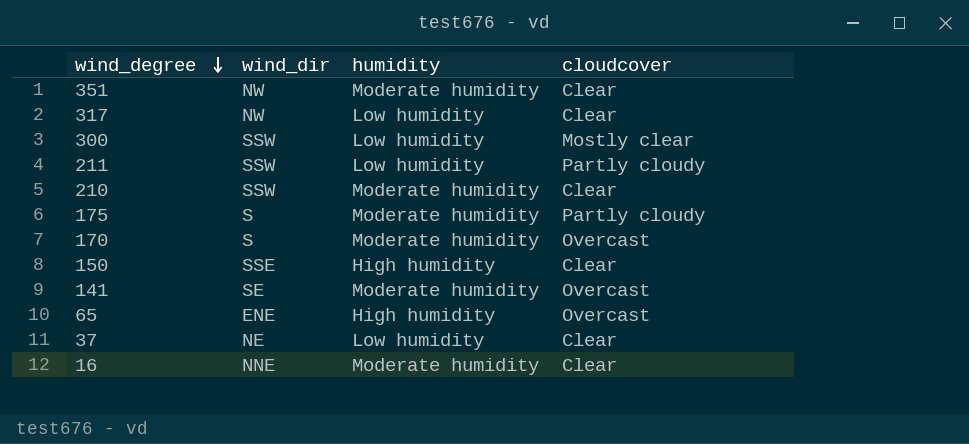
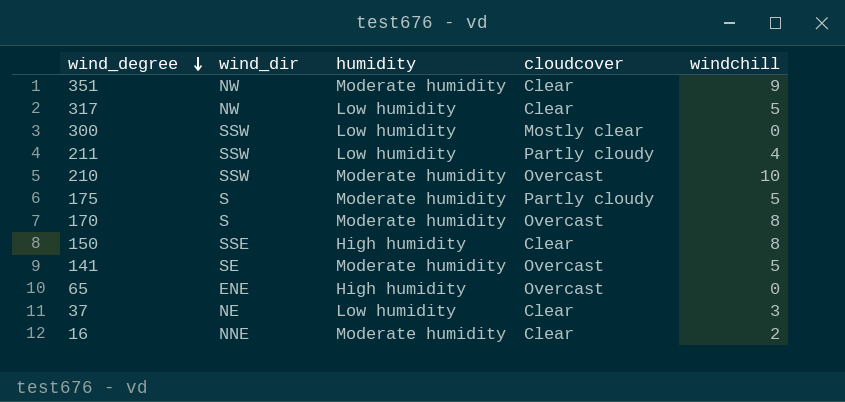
column windchill | position: none -> 5
210 | cloudcover: Clear -> Overcast

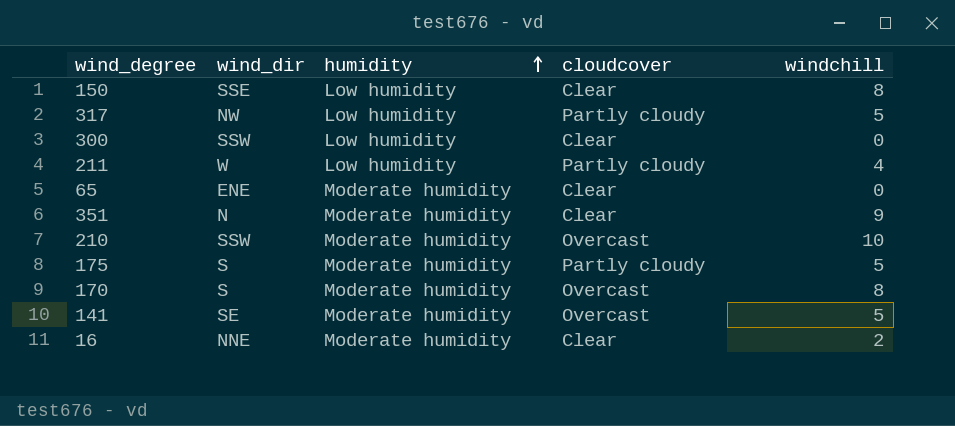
row order: wind_degree descending -> humidity ascending
row 37: NE | Low humidity | Clear | 3 -> none
150 | humidity: High humidity -> Low humidity
317 | cloudcover: Clear -> Partly cloudy
300 | cloudcover: Mostly clear -> Clear
211 | wind_dir: SSW -> W
65 | humidity: High humidity -> Moderate humidity
65 | cloudcover: Overcast -> Clear
351 | wind_dir: NW -> N

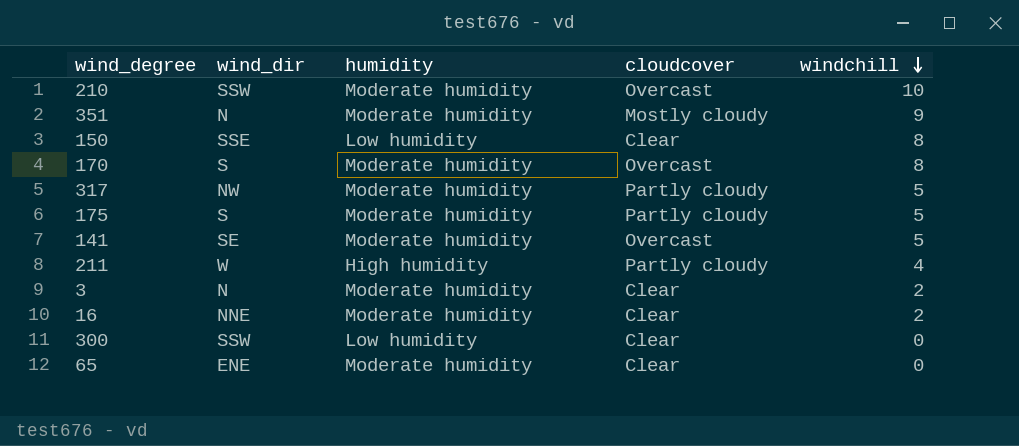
row order: humidity ascending -> windchill descending
351 | cloudcover: Clear -> Mostly cloudy
317 | humidity: Low humidity -> Moderate humidity
211 | humidity: Low humidity -> High humidity
row 3: none -> N | Moderate humidity | Clear | 2

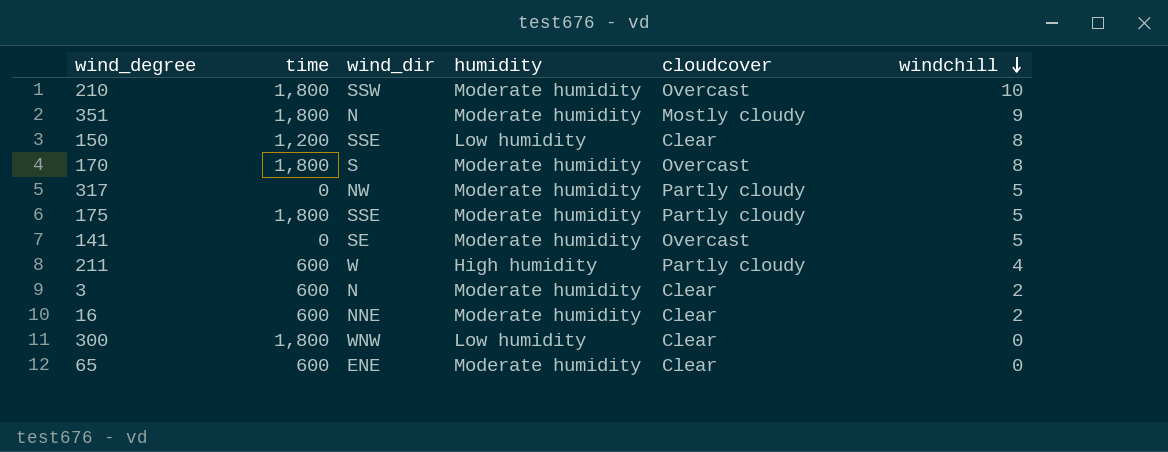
column time | position: none -> 2
175 | wind_dir: S -> SSE
300 | wind_dir: SSW -> WNW

